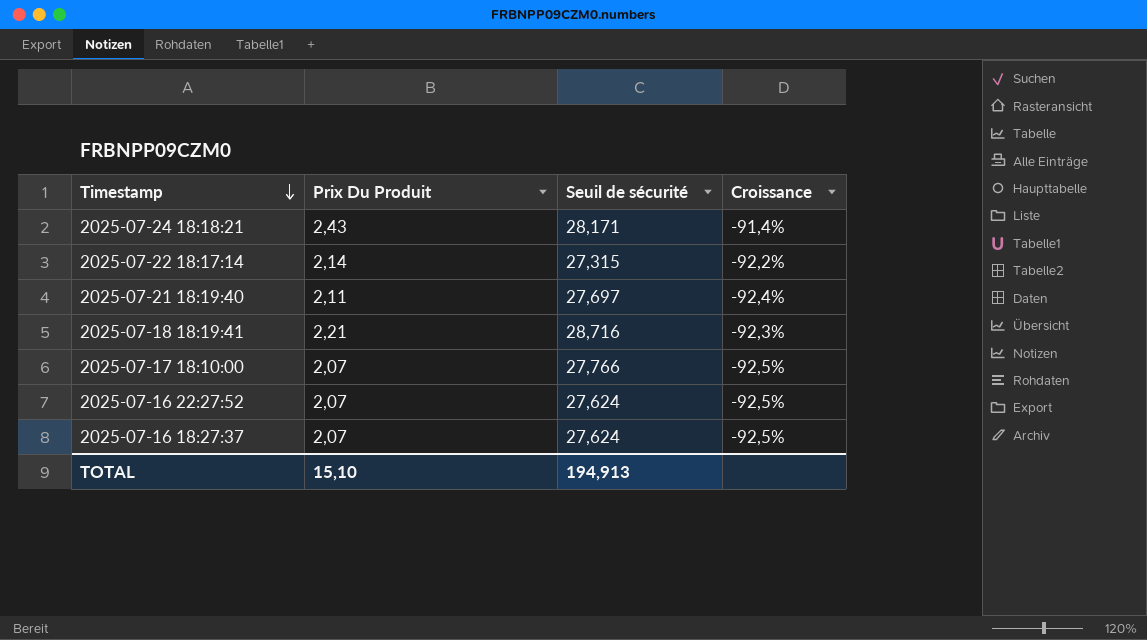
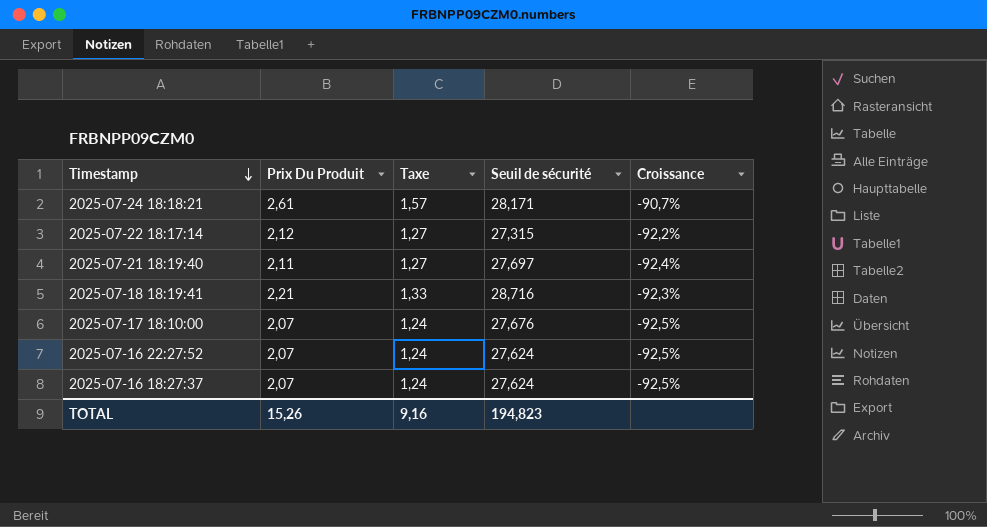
column Taxe | formula: none -> [Prix Du Produit] * 0,6
2025-07-24 18:18:21 | Prix Du Produit: 2,43 -> 2,61
2025-07-24 18:18:21 | Croissance: -91,4% -> -90,7%
2025-07-22 18:17:14 | Prix Du Produit: 2,14 -> 2,12
2025-07-17 18:10:00 | Seuil de sécurité: 27,766 -> 27,676
TOTAL | Prix Du Produit: 15,10 -> 15,26
TOTAL | Seuil de sécurité: 194,913 -> 194,823

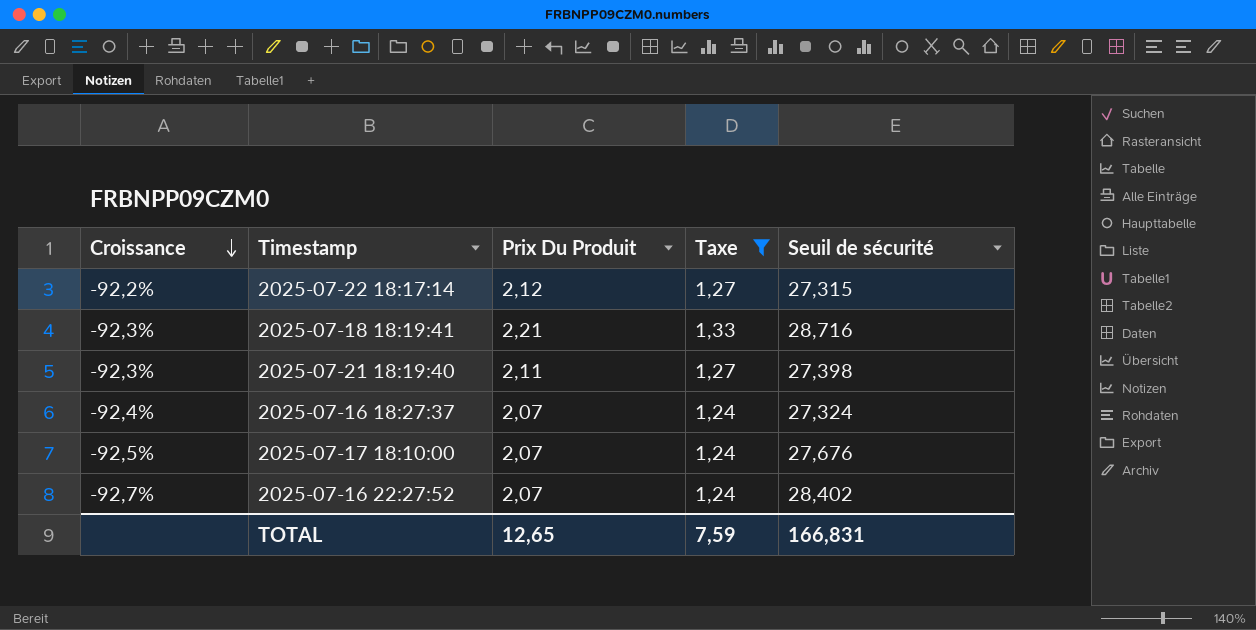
filter: none -> Taxe != 1,57
row order: Timestamp descending -> Croissance descending
column Croissance | position: 5 -> 1
2025-07-21 18:19:40 | Croissance: -92,4% -> -92,3%
2025-07-21 18:19:40 | Seuil de sécurité: 27,697 -> 27,398
2025-07-16 18:27:37 | Croissance: -92,5% -> -92,4%
2025-07-16 18:27:37 | Seuil de sécurité: 27,624 -> 27,324
2025-07-16 22:27:52 | Croissance: -92,5% -> -92,7%
2025-07-16 22:27:52 | Seuil de sécurité: 27,624 -> 28,402
TOTAL | Prix Du Produit: 15,26 -> 12,65
TOTAL | Taxe: 9,16 -> 7,59
TOTAL | Seuil de sécurité: 194,823 -> 166,831

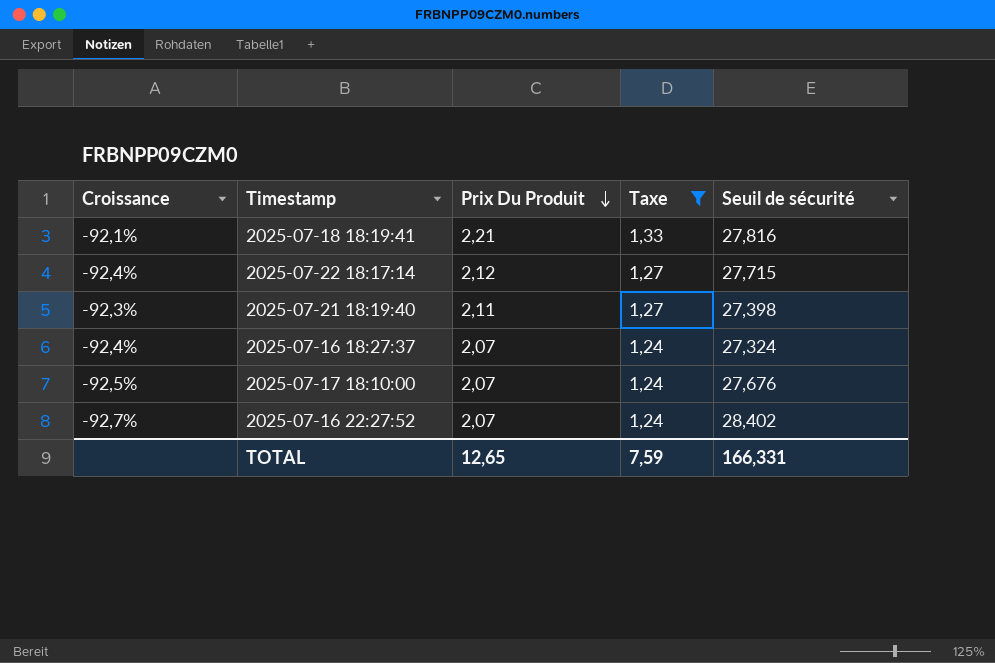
row order: Croissance descending -> Prix Du Produit descending
2025-07-18 18:19:41 | Croissance: -92,3% -> -92,1%
2025-07-18 18:19:41 | Seuil de sécurité: 28,716 -> 27,816
2025-07-22 18:17:14 | Croissance: -92,2% -> -92,4%
2025-07-22 18:17:14 | Seuil de sécurité: 27,315 -> 27,715
TOTAL | Seuil de sécurité: 166,831 -> 166,331

